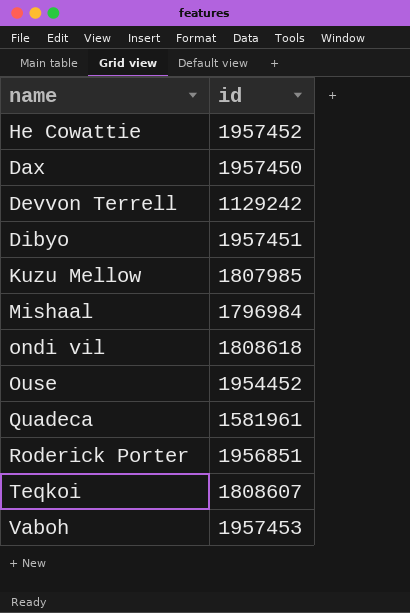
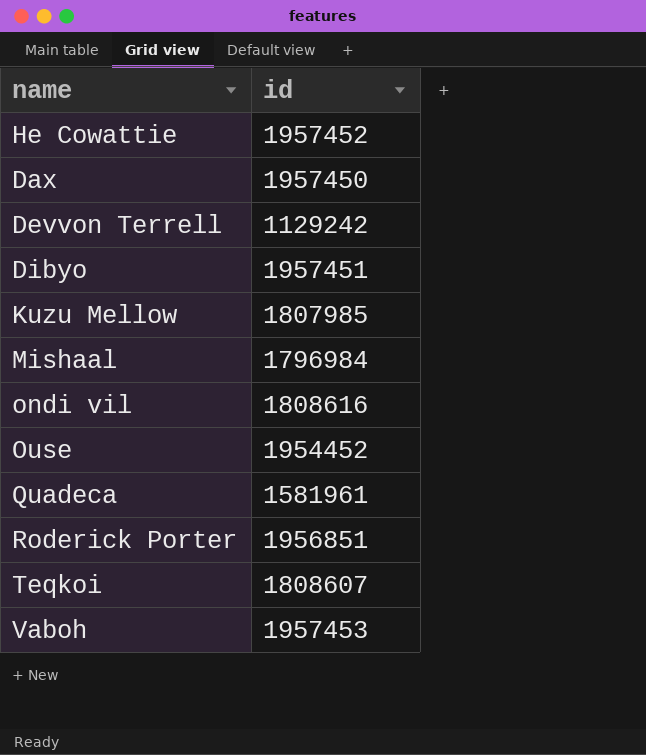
ondi vil | id: 1808618 -> 1808616

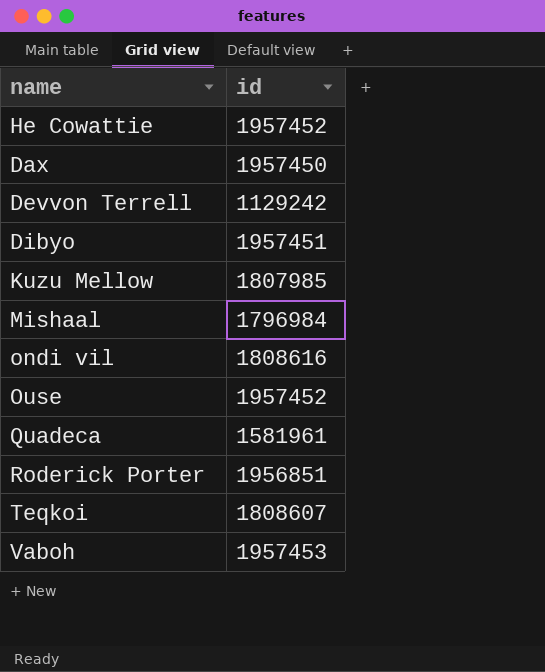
Ouse | id: 1954452 -> 1957452

